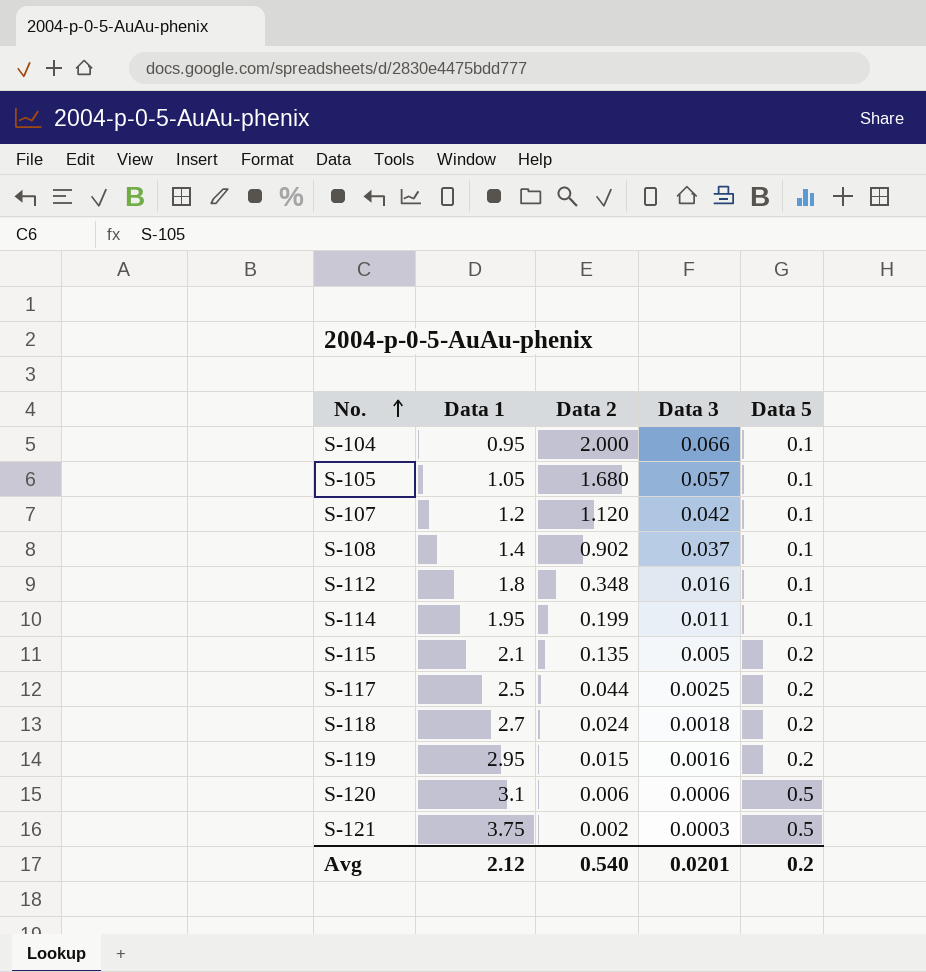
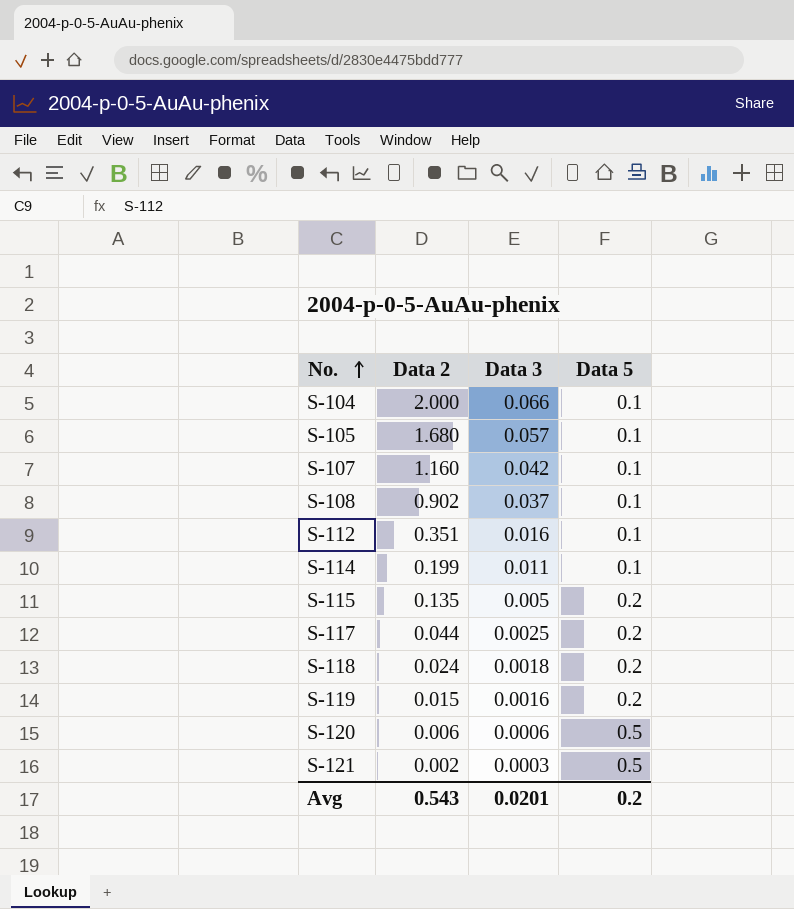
column Data 1 | position: 2 -> none
S-107 | Data 2: 1.120 -> 1.160
S-112 | Data 2: 0.348 -> 0.351
Avg | Data 2: 0.540 -> 0.543

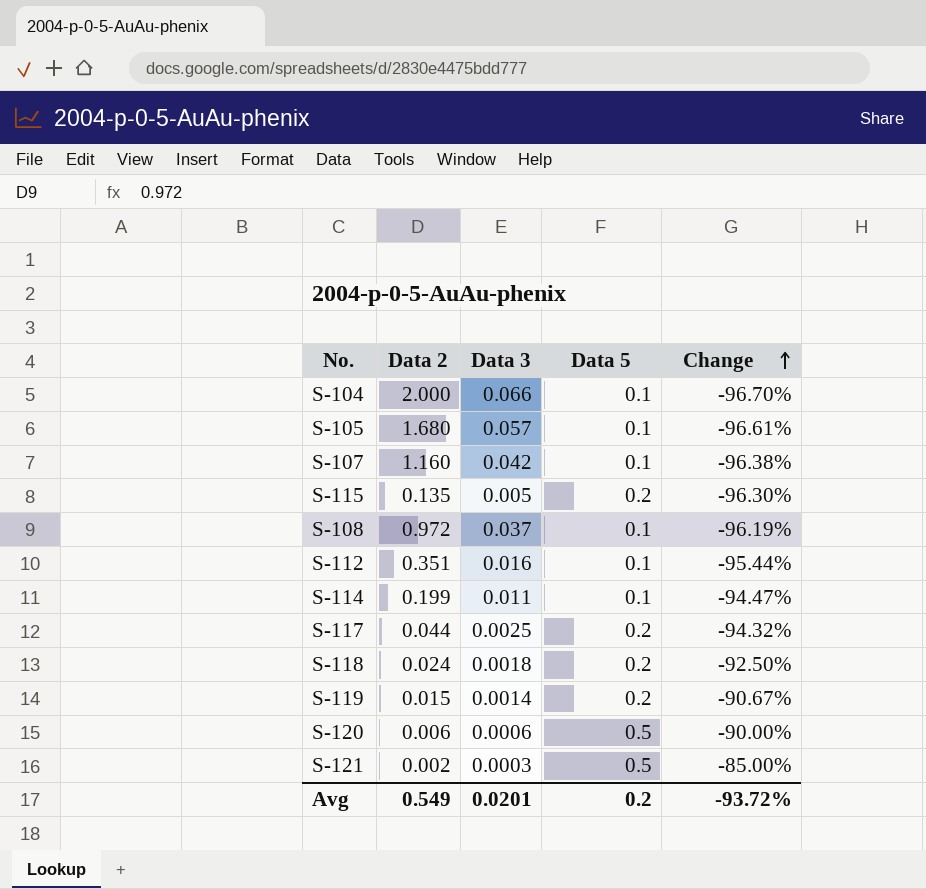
row order: No. ascending -> Change ascending
column Change | formula: none -> ([Data 3] - [Data 2]) / [Data 2]
S-108 | Data 2: 0.902 -> 0.972
S-119 | Data 3: 0.0016 -> 0.0014
Avg | Data 2: 0.543 -> 0.549

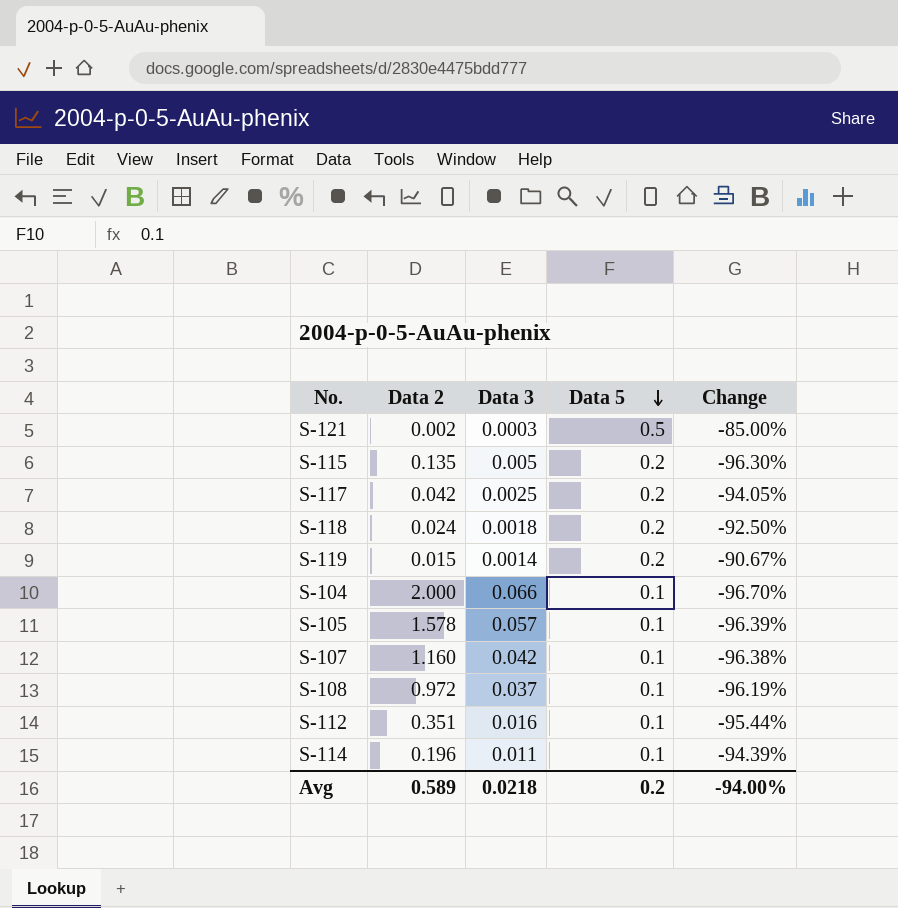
row order: Change ascending -> Data 5 descending
row S-120: 0.006 | 0.0006 | 0.5 | -90.00% -> none
S-117 | Data 2: 0.044 -> 0.042
S-117 | Change: -94.32% -> -94.05%
S-105 | Data 2: 1.680 -> 1.578
S-105 | Change: -96.61% -> -96.39%
S-114 | Data 2: 0.199 -> 0.196
S-114 | Change: -94.47% -> -94.39%
Avg | Data 2: 0.549 -> 0.589
Avg | Data 3: 0.0201 -> 0.0218
Avg | Change: -93.72% -> -94.00%

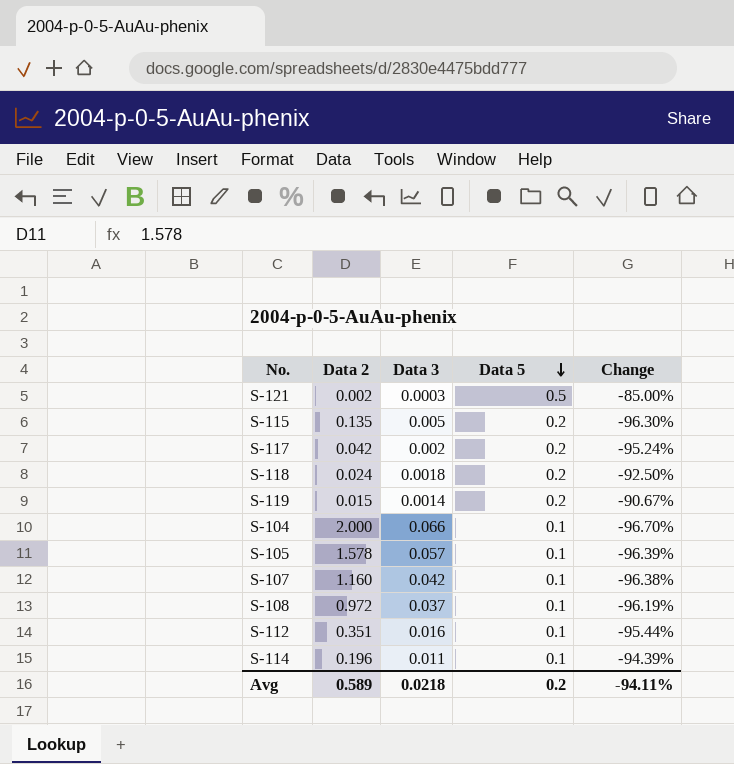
S-117 | Data 3: 0.0025 -> 0.002
S-117 | Change: -94.05% -> -95.24%
Avg | Change: -94.00% -> -94.11%

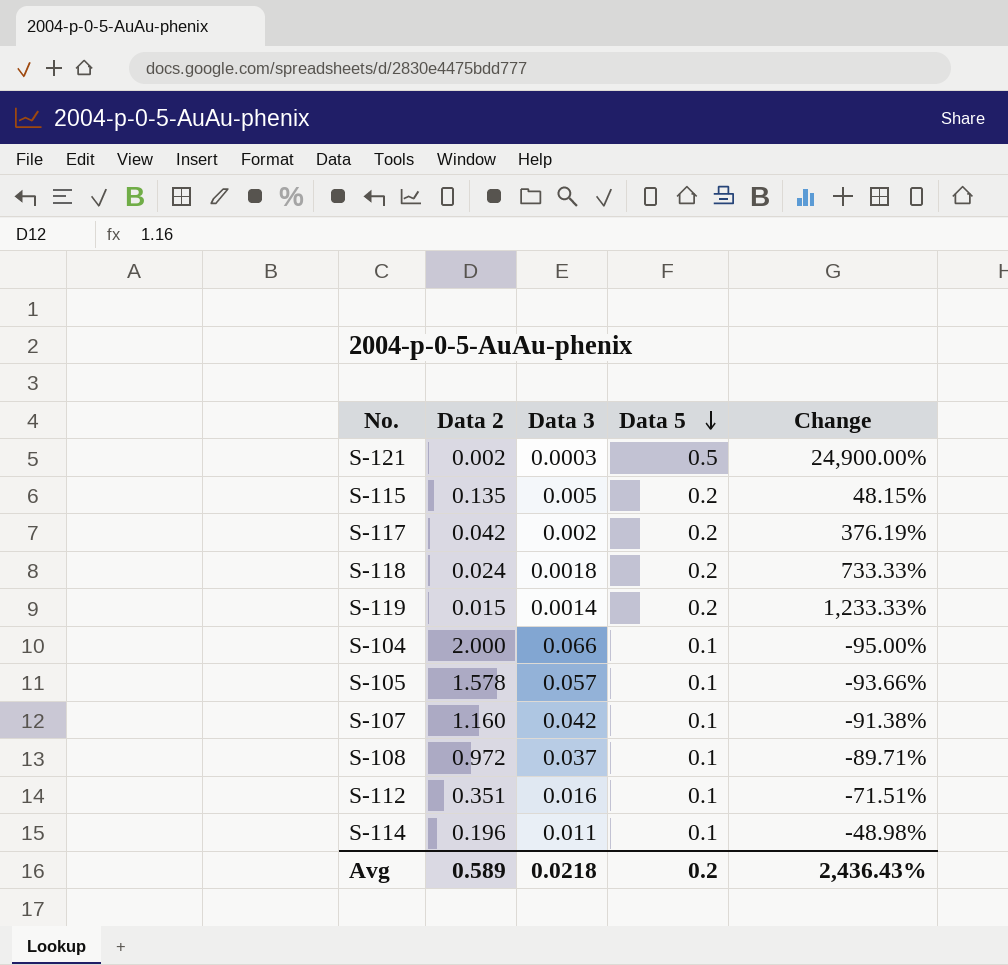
column Change | formula: ([Data 3] - [Data 2]) / [Data 2] -> ([Data 5] - [Data 2]) / [Data 2]
Avg | Change: -94.11% -> 2,436.43%

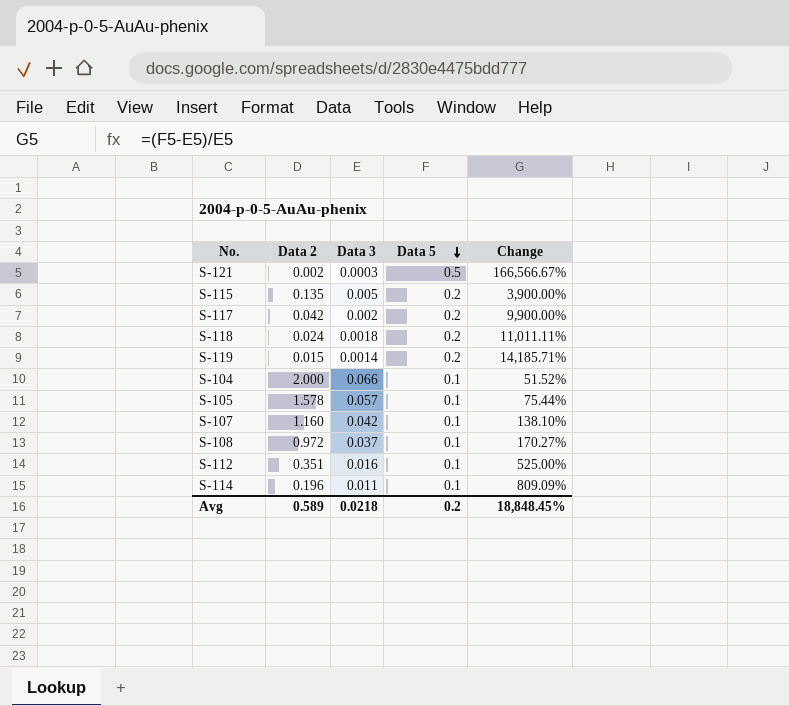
column Change | formula: ([Data 5] - [Data 2]) / [Data 2] -> ([Data 5] - [Data 3]) / [Data 3]
Avg | Change: 2,436.43% -> 18,848.45%

